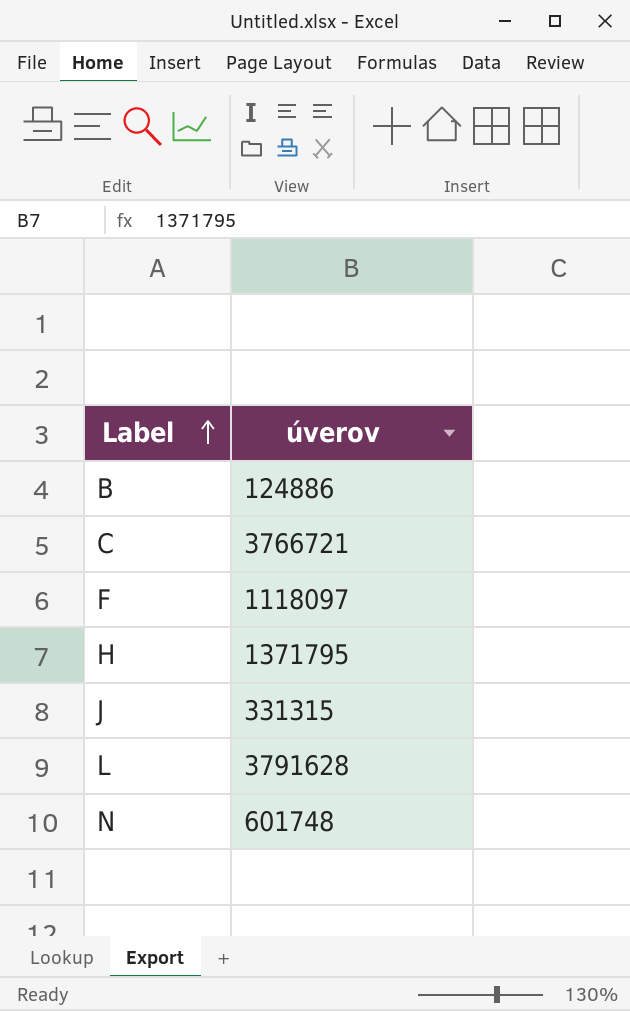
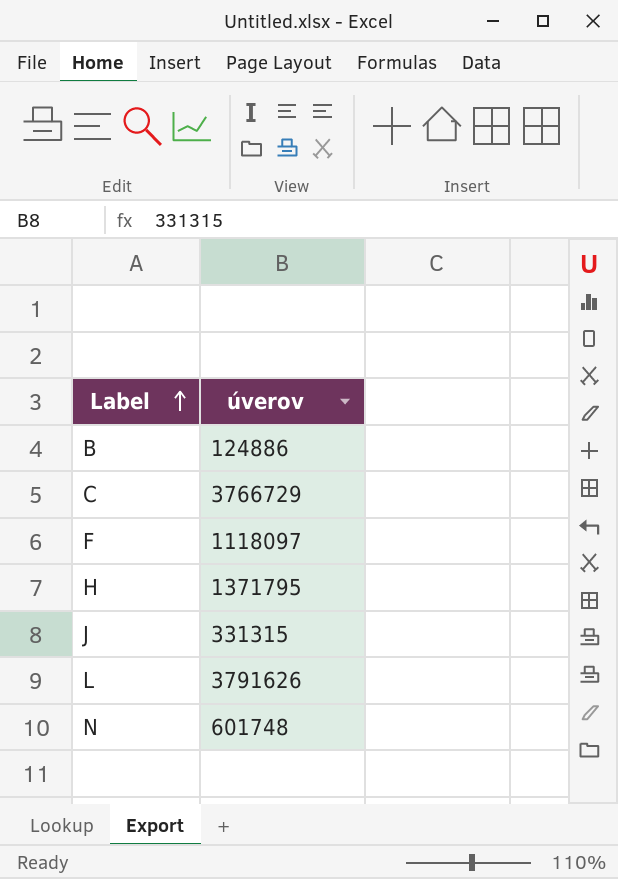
C | úverov: 3766721 -> 3766729
L | úverov: 3791628 -> 3791626

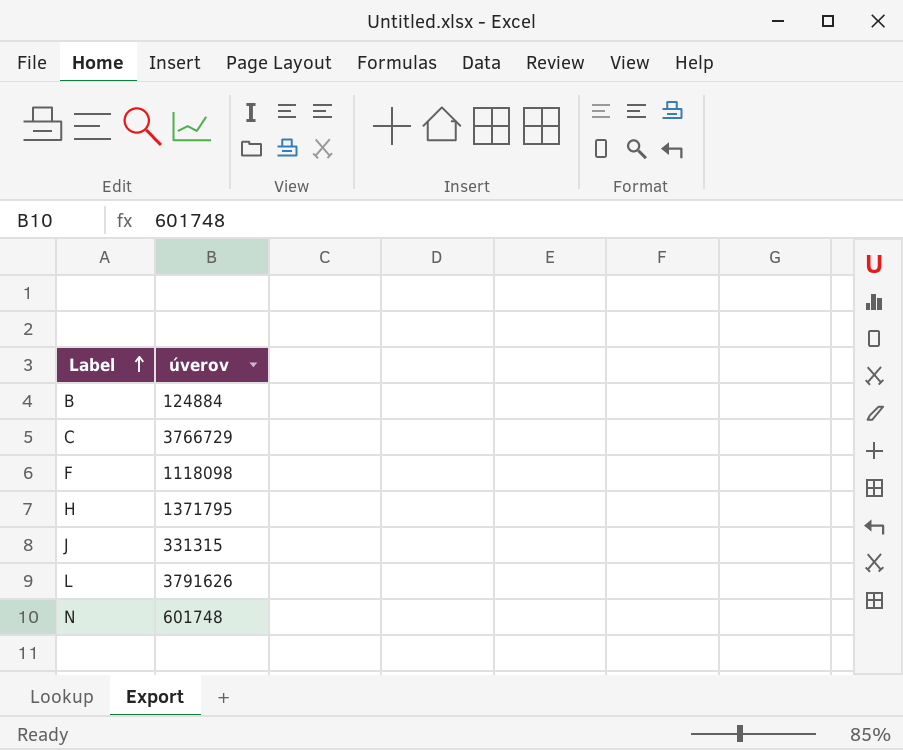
B | úverov: 124886 -> 124884
F | úverov: 1118097 -> 1118098

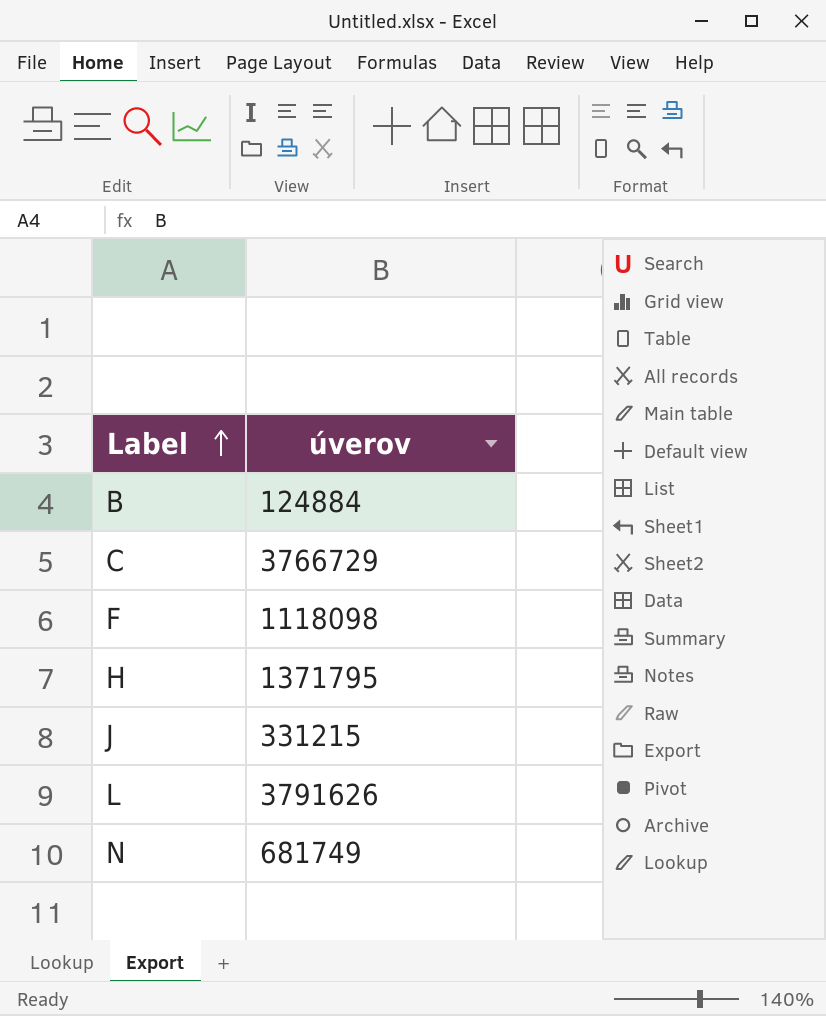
J | úverov: 331315 -> 331215
N | úverov: 601748 -> 681749

